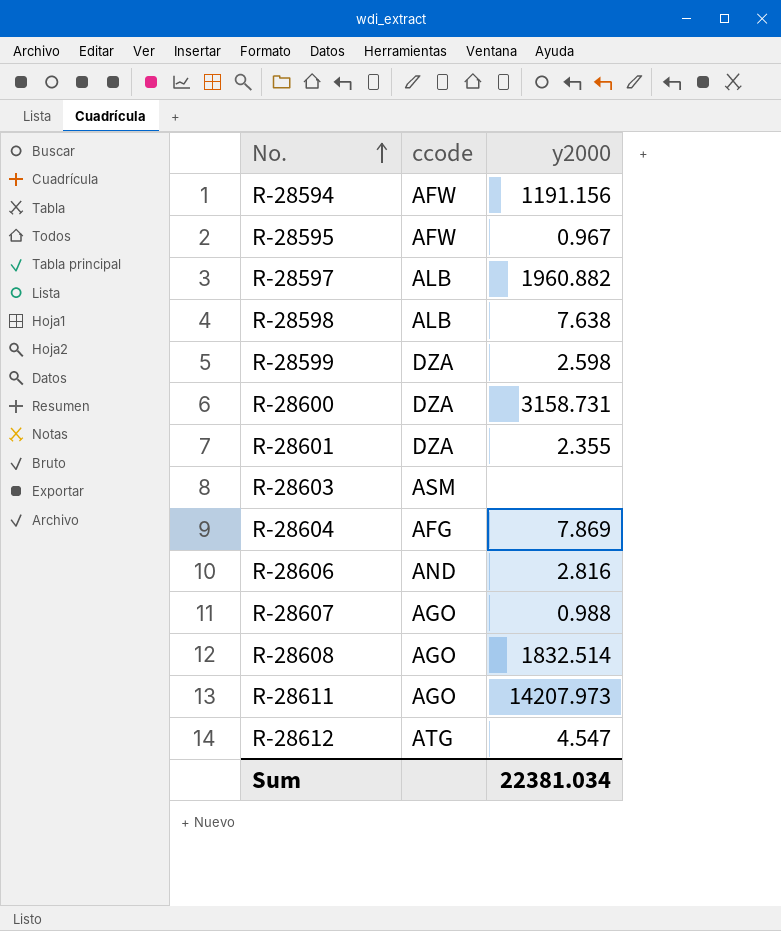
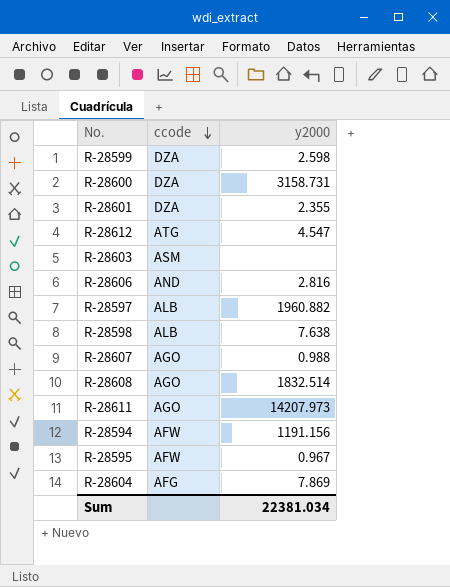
row order: No. ascending -> ccode descending

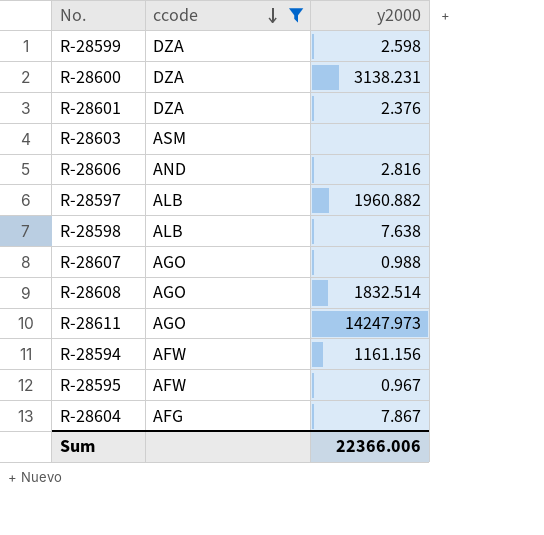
filter: none -> ccode != ATG
R-28600 | y2000: 3158.731 -> 3138.231
R-28601 | y2000: 2.355 -> 2.376
R-28611 | y2000: 14207.973 -> 14247.973
R-28594 | y2000: 1191.156 -> 1161.156
R-28604 | y2000: 7.869 -> 7.867
Sum | y2000: 22381.034 -> 22366.006

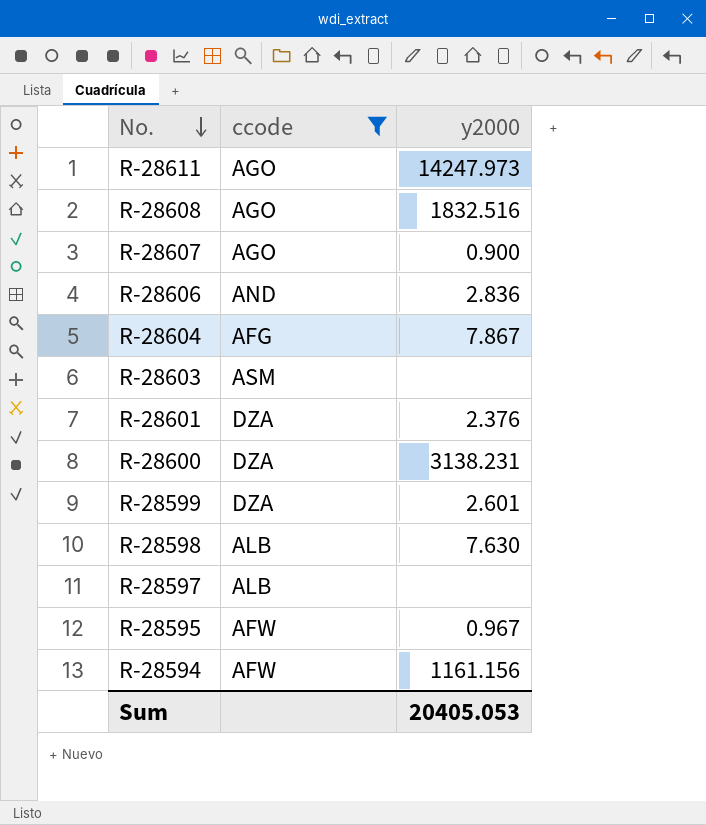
row order: ccode descending -> No. descending
R-28608 | y2000: 1832.514 -> 1832.516
R-28607 | y2000: 0.988 -> 0.900
R-28606 | y2000: 2.816 -> 2.836
R-28599 | y2000: 2.598 -> 2.601
R-28598 | y2000: 7.638 -> 7.630
R-28597 | y2000: 1960.882 -> none
Sum | y2000: 22366.006 -> 20405.053

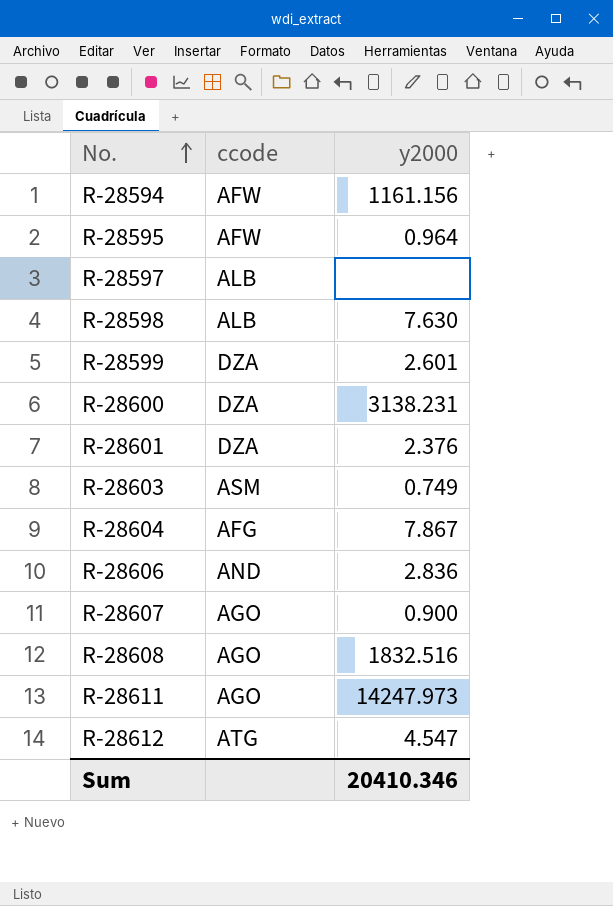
filter: ccode != ATG -> none
row order: No. descending -> No. ascending
R-28595 | y2000: 0.967 -> 0.964
R-28603 | y2000: none -> 0.749
Sum | y2000: 20405.053 -> 20410.346

